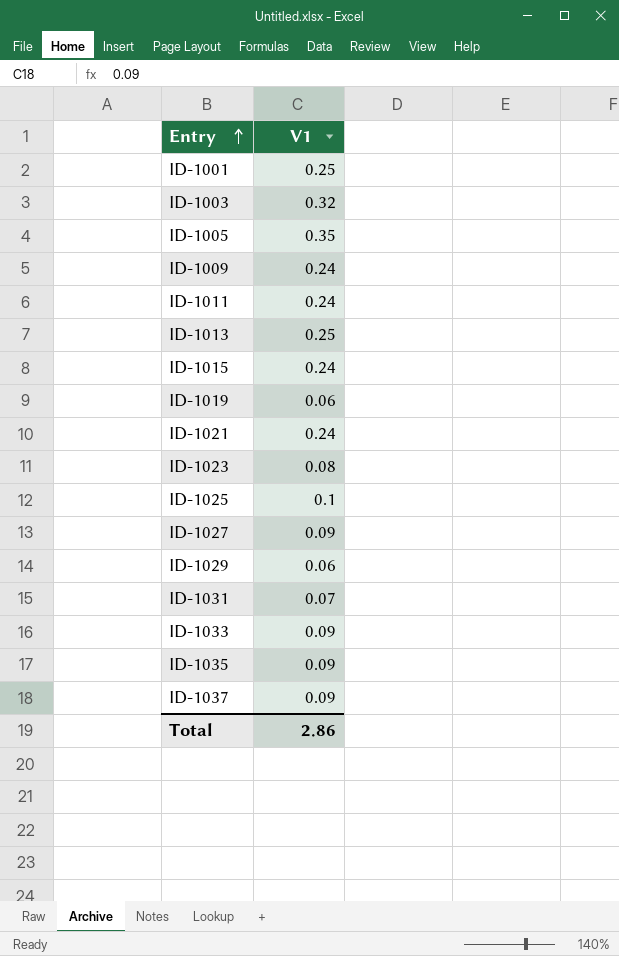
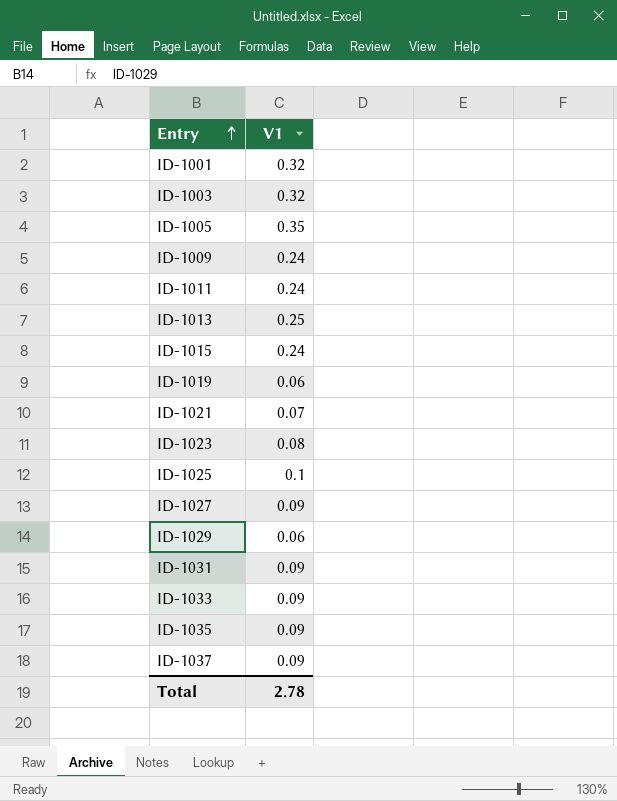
ID-1001 | V1: 0.25 -> 0.32
ID-1021 | V1: 0.24 -> 0.07
ID-1031 | V1: 0.07 -> 0.09
Total | V1: 2.86 -> 2.78

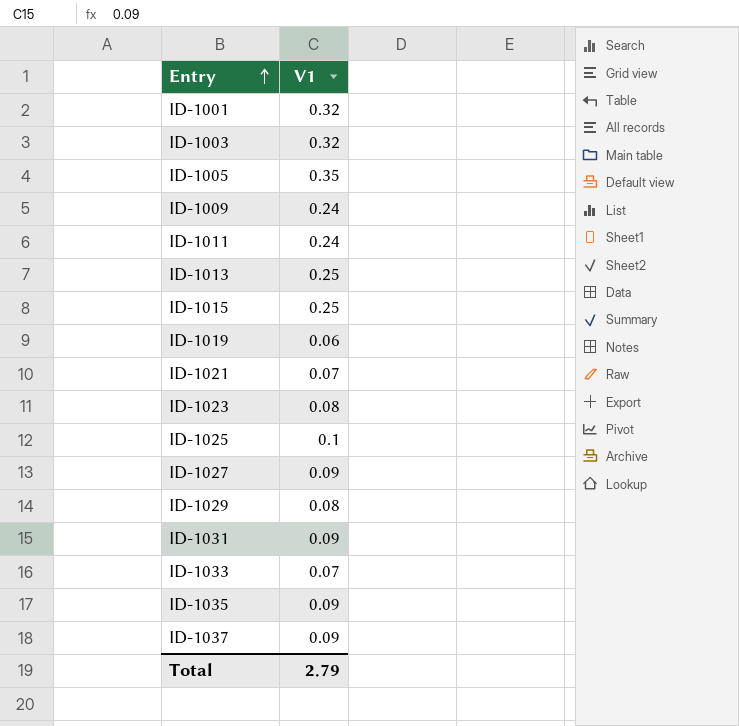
ID-1015 | V1: 0.24 -> 0.25
ID-1029 | V1: 0.06 -> 0.08
ID-1033 | V1: 0.09 -> 0.07
Total | V1: 2.78 -> 2.79

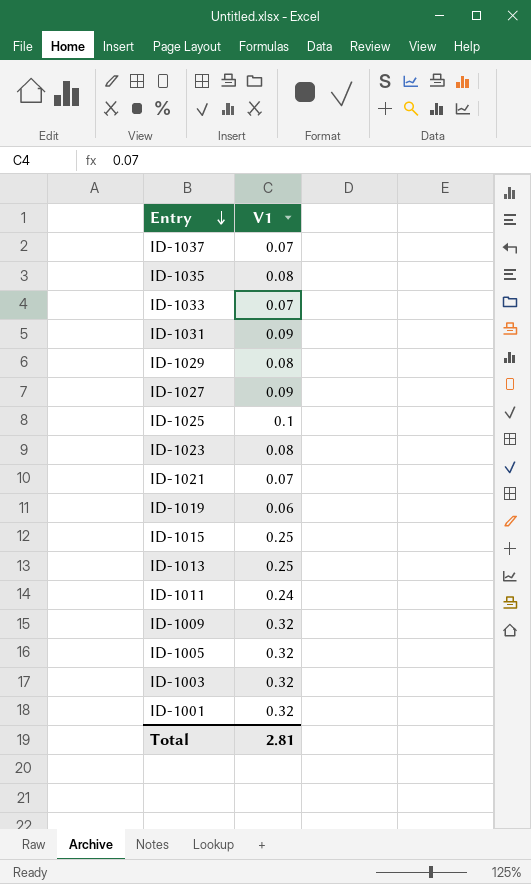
row order: Entry ascending -> Entry descending
ID-1037 | V1: 0.09 -> 0.07
ID-1035 | V1: 0.09 -> 0.08
ID-1009 | V1: 0.24 -> 0.32
ID-1005 | V1: 0.35 -> 0.32
Total | V1: 2.79 -> 2.81

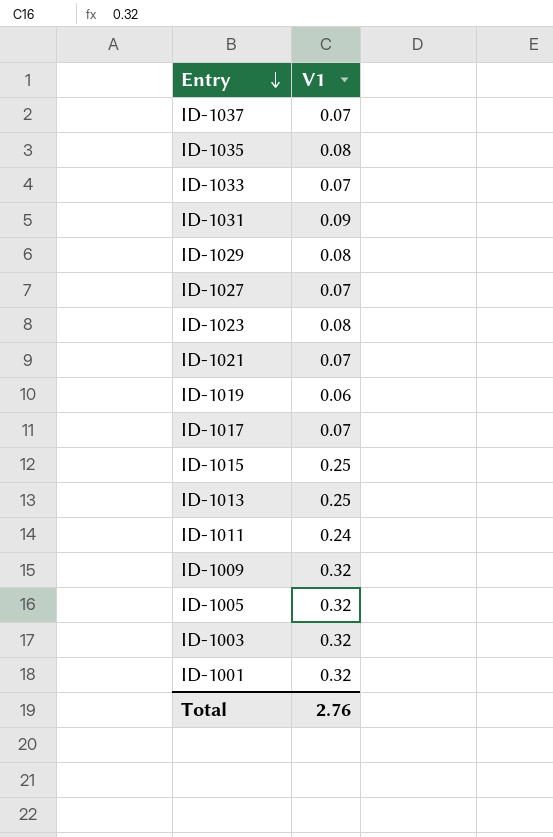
row ID-1025: 0.1 -> none
ID-1027 | V1: 0.09 -> 0.07
row ID-1017: none -> 0.07
Total | V1: 2.81 -> 2.76

